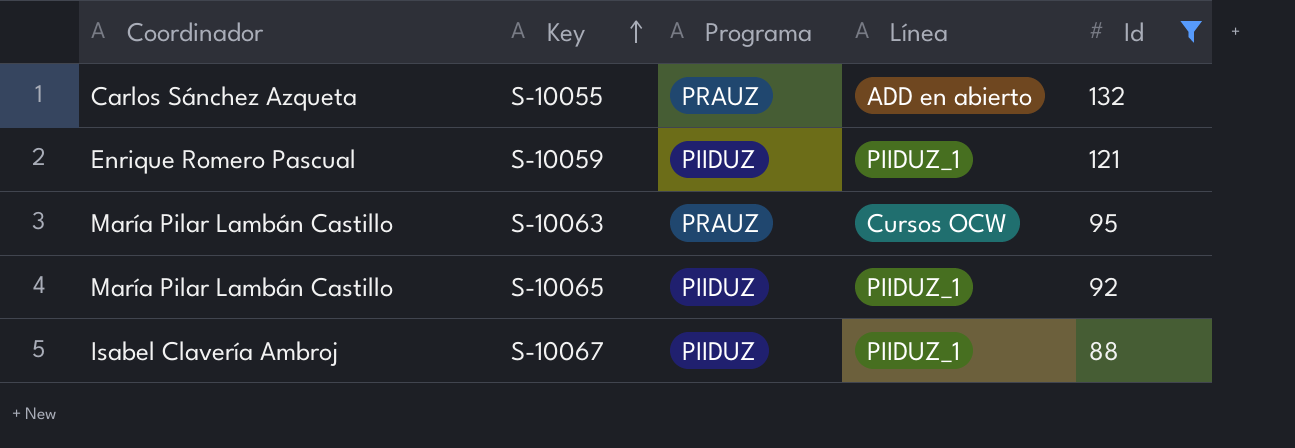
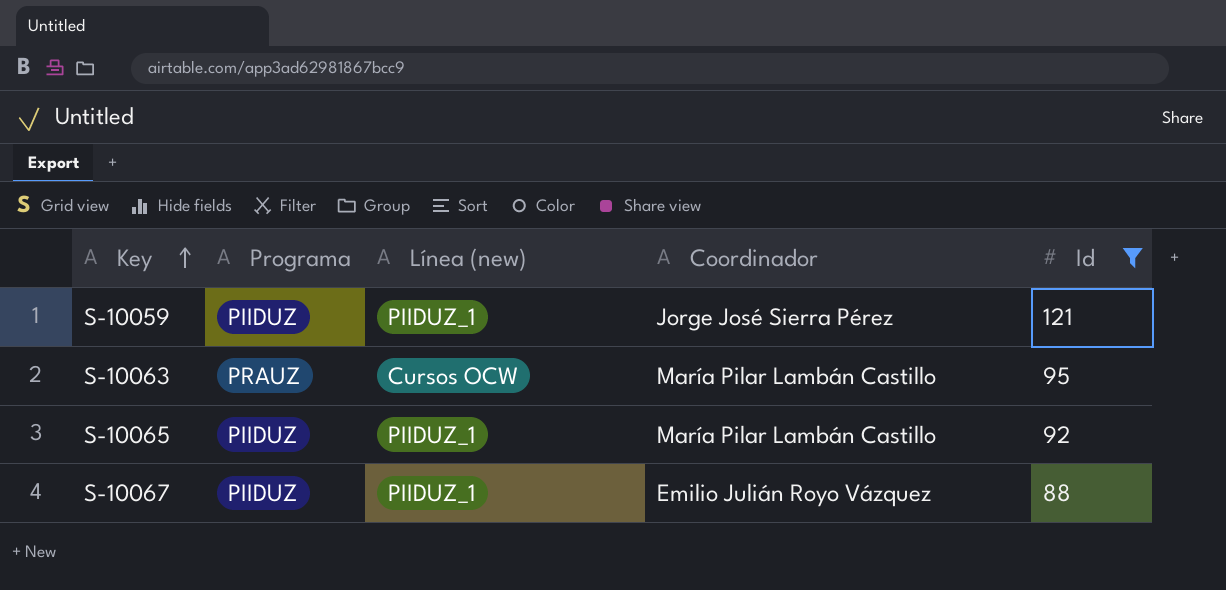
column name: Línea -> Línea (new)
column Coordinador | position: 1 -> 4
row S-10055: Carlos Sánchez Azqueta | PRAUZ | ADD en abierto | 132 -> none
S-10059 | Coordinador: Enrique Romero Pascual -> Jorge José Sierra Pérez
S-10067 | Coordinador: Isabel Clavería Ambroj -> Emilio Julián Royo Vázquez

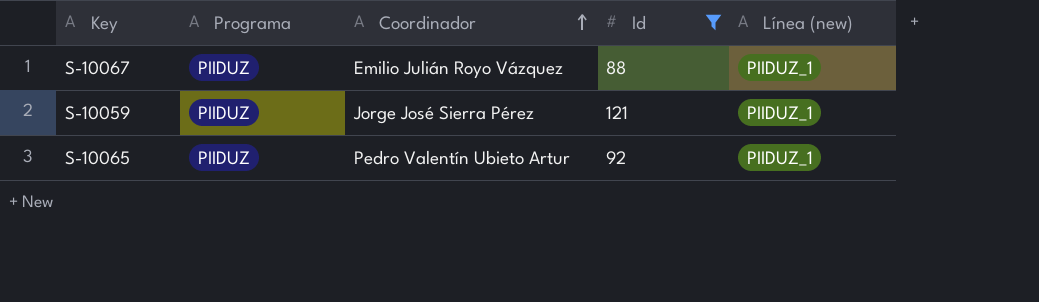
row order: Key ascending -> Coordinador ascending
column Línea (new) | position: 3 -> 5
row S-10063: PRAUZ | Cursos OCW | María Pilar Lambán Castillo | 95 -> none
S-10065 | Coordinador: María Pilar Lambán Castillo -> Pedro Valentín Ubieto Artur

